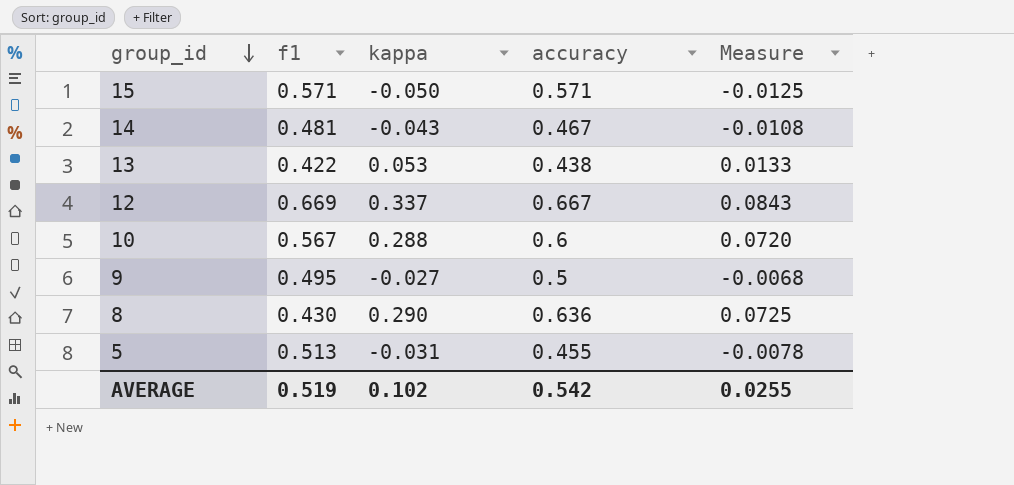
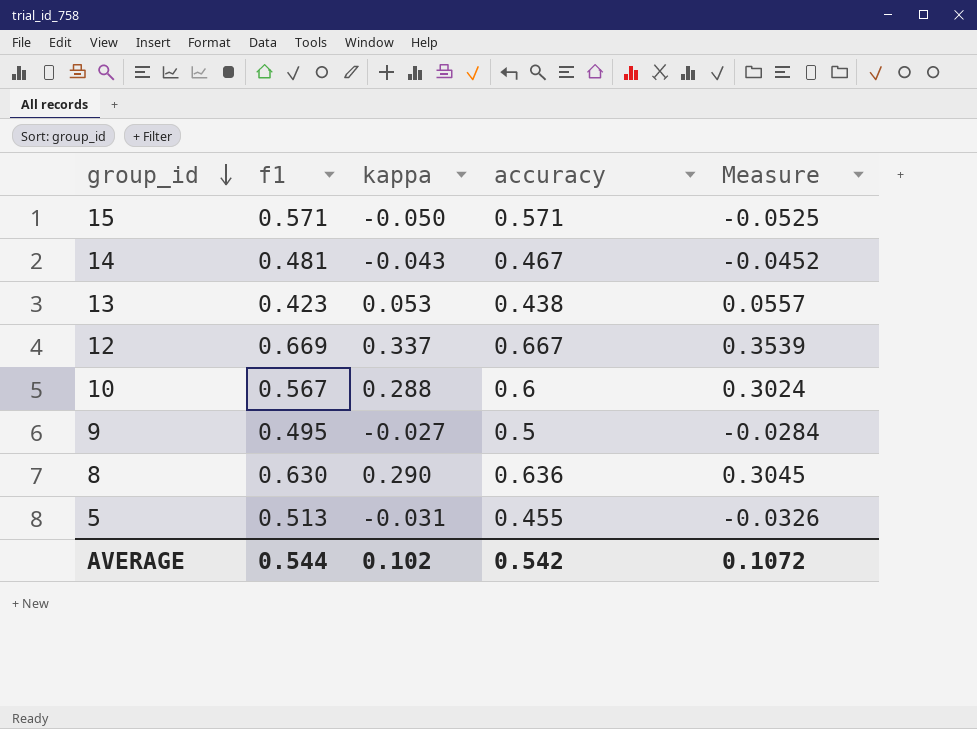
column Measure | formula: [kappa] * 0.25 -> [kappa] * 1.05
13 | f1: 0.422 -> 0.423
8 | f1: 0.430 -> 0.630
AVERAGE | f1: 0.519 -> 0.544
AVERAGE | Measure: 0.0255 -> 0.1072

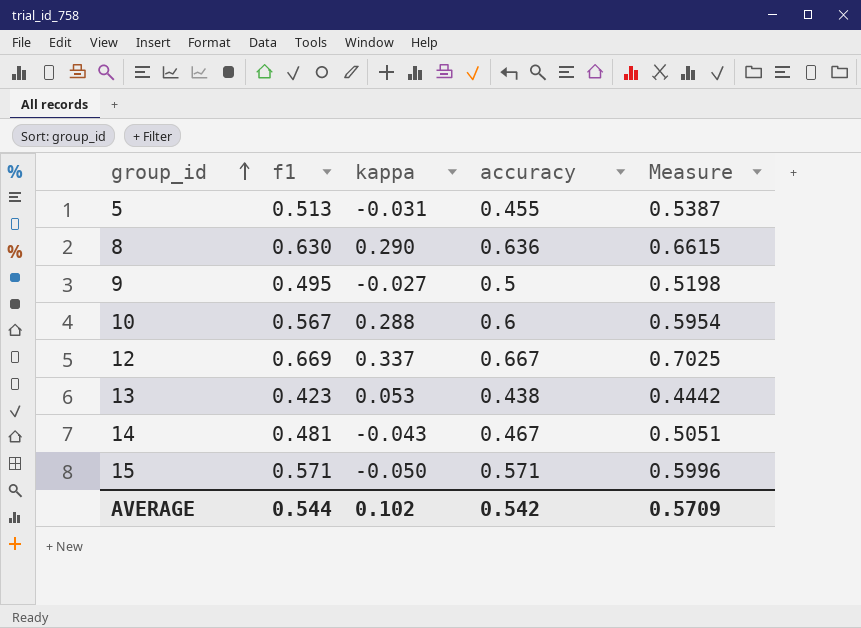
row order: group_id descending -> group_id ascending
column Measure | formula: [kappa] * 1.05 -> [f1] * 1.05
AVERAGE | Measure: 0.1072 -> 0.5709

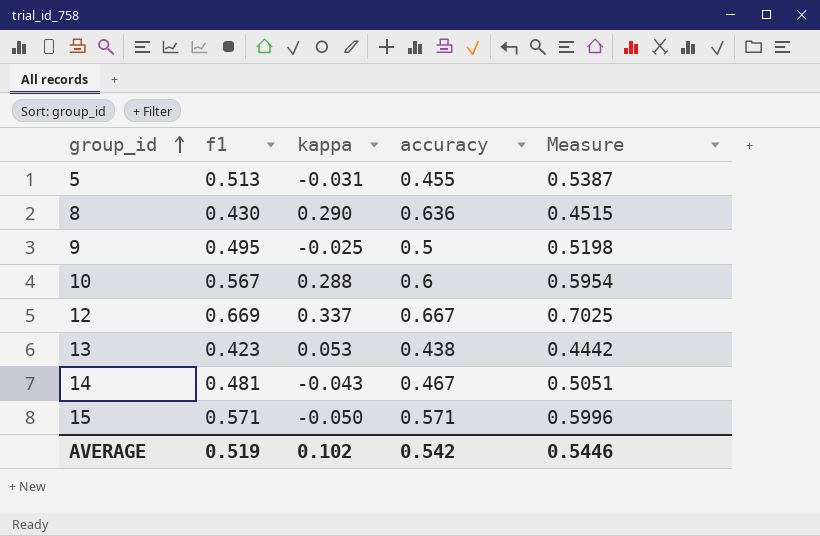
8 | f1: 0.630 -> 0.430
8 | Measure: 0.6615 -> 0.4515
9 | kappa: -0.027 -> -0.025
AVERAGE | f1: 0.544 -> 0.519
AVERAGE | Measure: 0.5709 -> 0.5446

